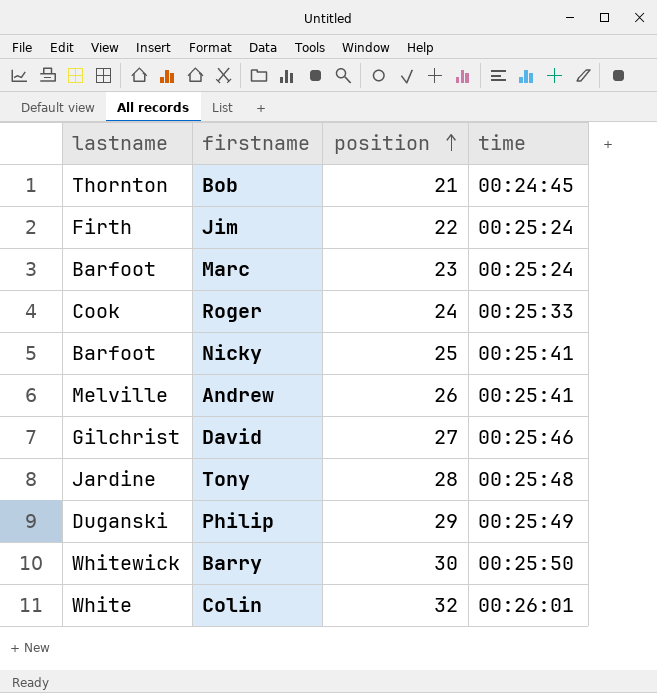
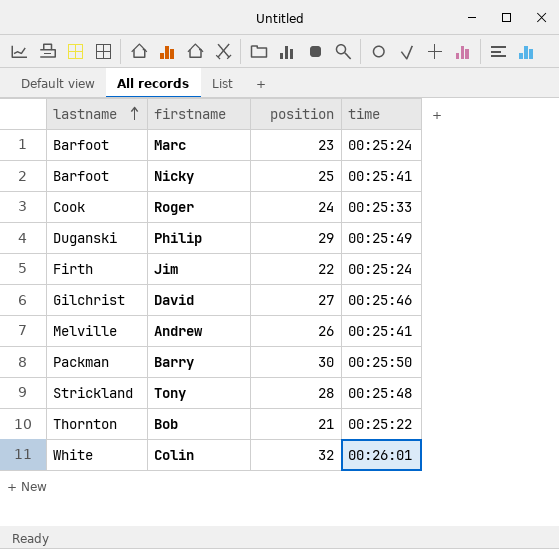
row order: position ascending -> lastname ascending
Barry | lastname: Whitewick -> Packman
Tony | lastname: Jardine -> Strickland
Bob | time: 00:24:45 -> 00:25:22

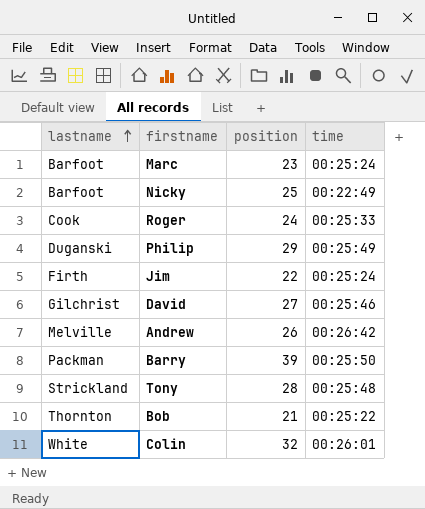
Nicky | time: 00:25:41 -> 00:22:49
Andrew | time: 00:25:41 -> 00:26:42
Barry | position: 30 -> 39

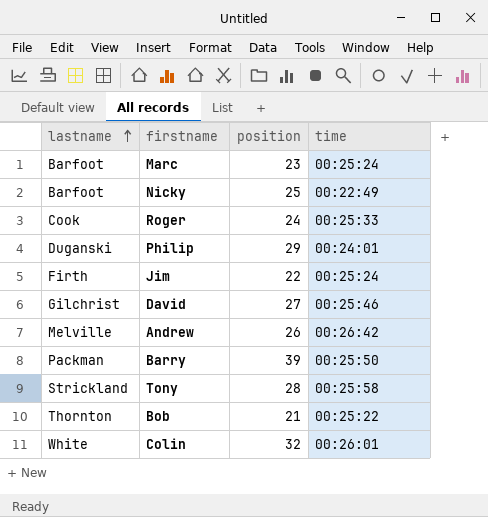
Philip | time: 00:25:49 -> 00:24:01
Tony | time: 00:25:48 -> 00:25:58

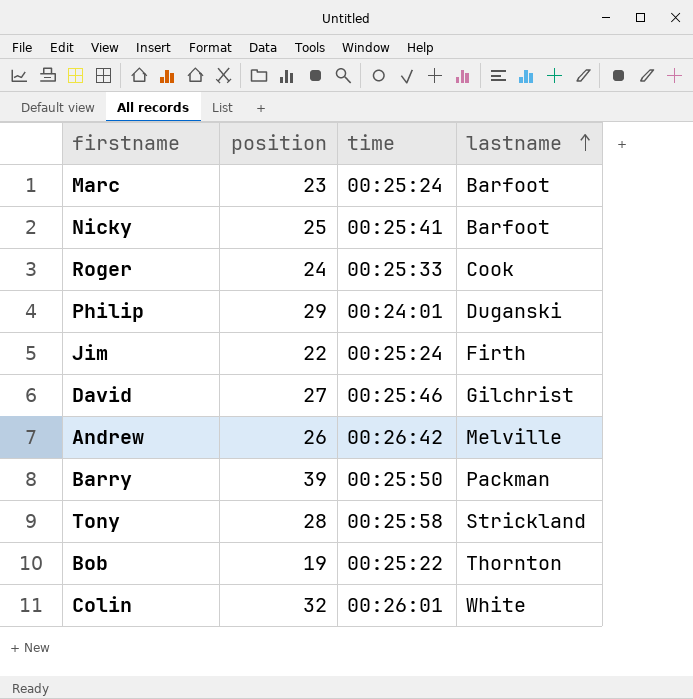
column lastname | position: 1 -> 4
Nicky | time: 00:22:49 -> 00:25:41
Bob | position: 21 -> 19

